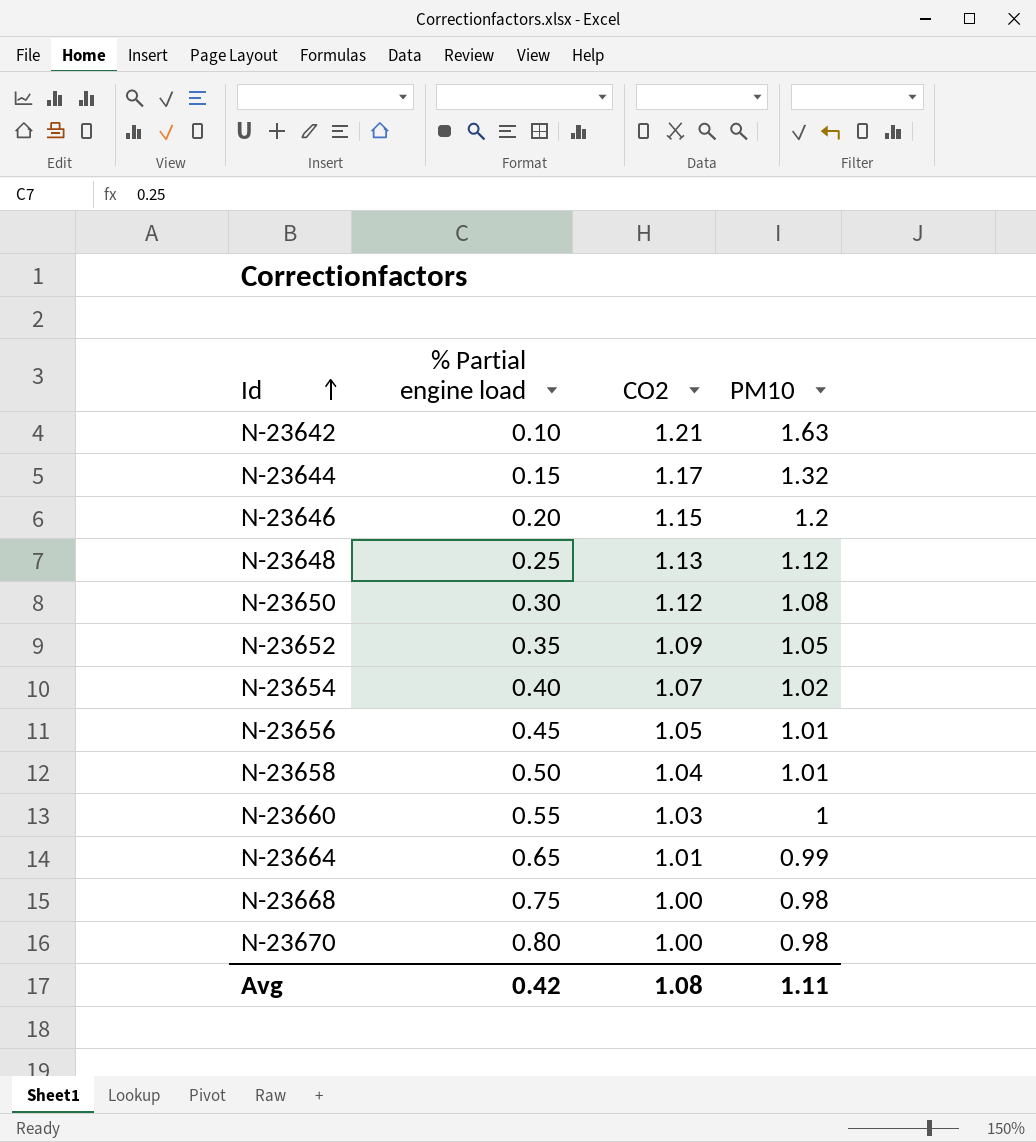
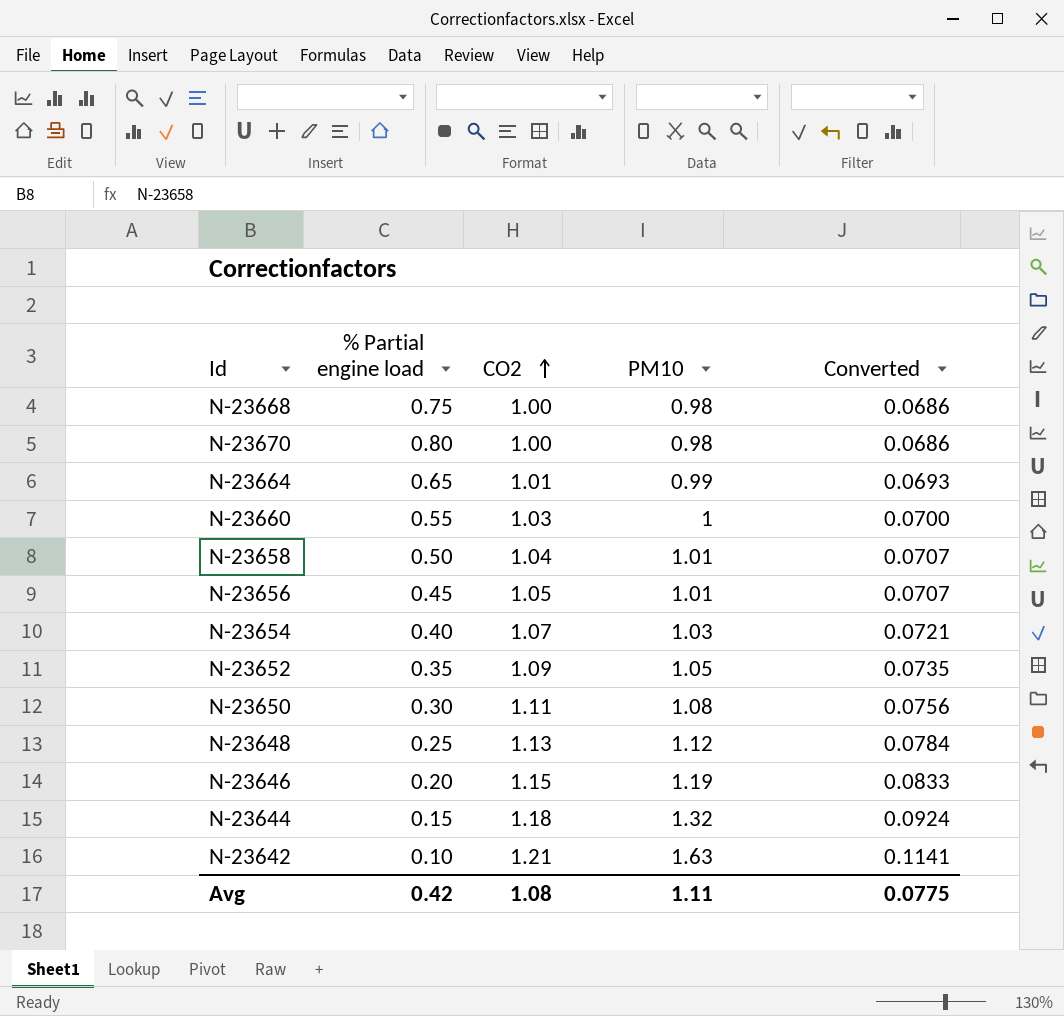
row order: Id ascending -> CO2 ascending
column Converted | formula: none -> [PM10] * 0.07
N-23654 | PM10: 1.02 -> 1.03
N-23650 | CO2: 1.12 -> 1.11
N-23646 | PM10: 1.2 -> 1.19
N-23644 | CO2: 1.17 -> 1.18

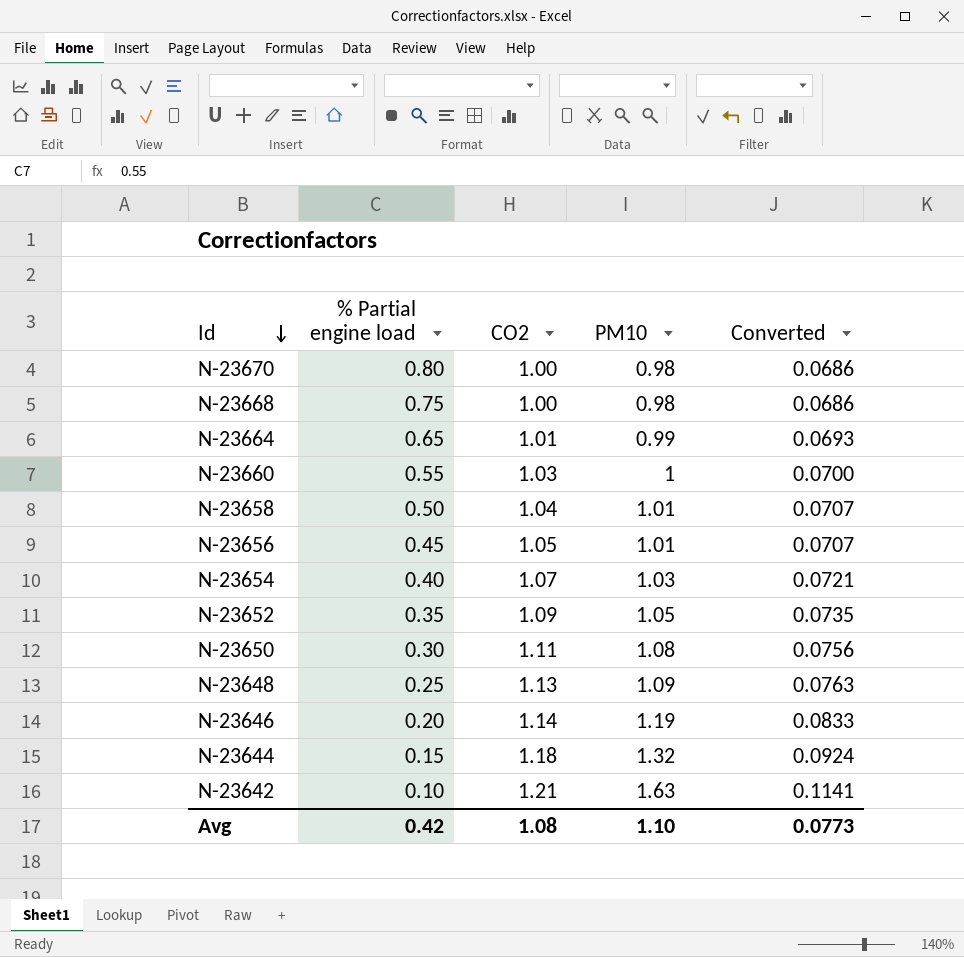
row order: CO2 ascending -> Id descending
N-23648 | PM10: 1.12 -> 1.09
N-23648 | Converted: 0.0784 -> 0.0763
N-23646 | CO2: 1.15 -> 1.14
Avg | PM10: 1.11 -> 1.10
Avg | Converted: 0.0775 -> 0.0773

